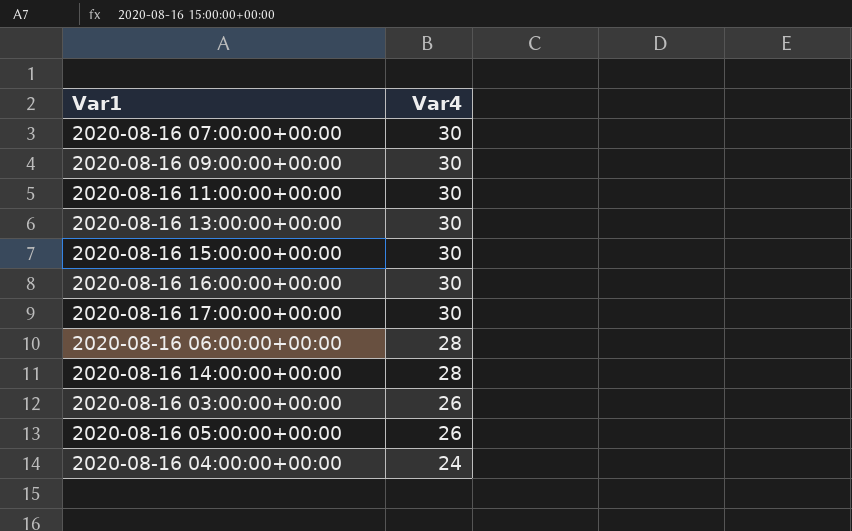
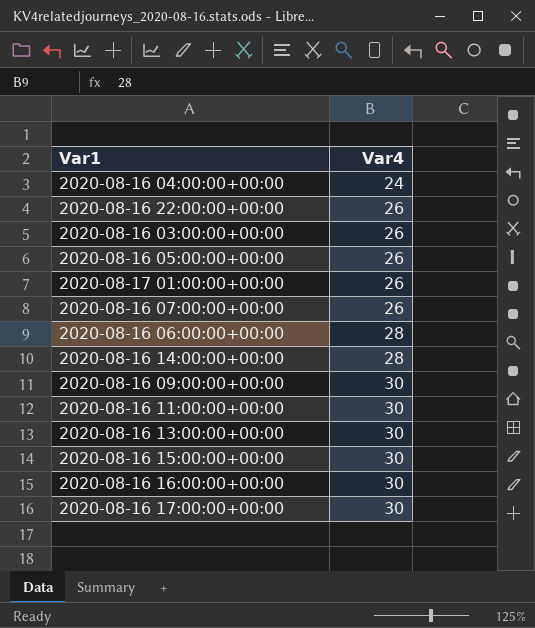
row order: Var4 descending -> Var4 ascending
row 2020-08-16 22:00:00+00:00: none -> 26
row 2020-08-17 01:00:00+00:00: none -> 26
2020-08-16 07:00:00+00:00 | Var4: 30 -> 26

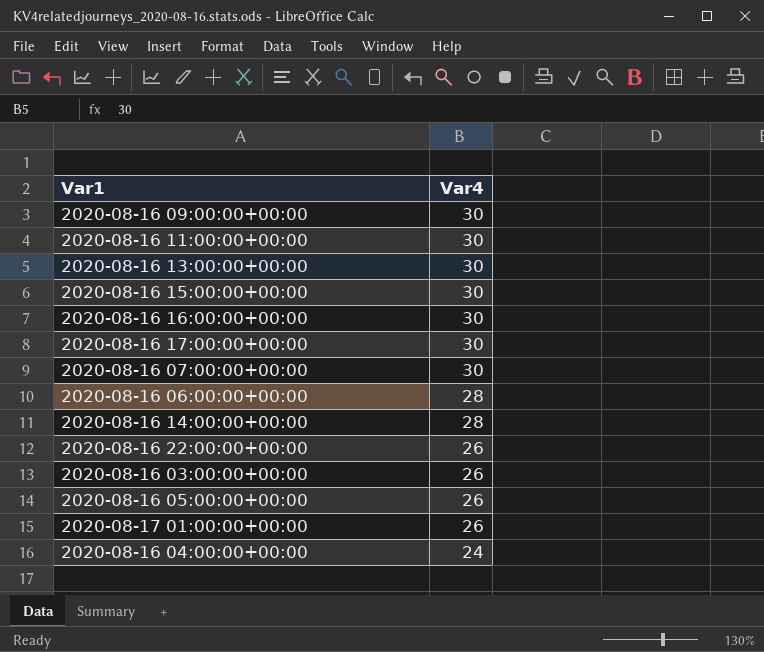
row order: Var4 ascending -> Var4 descending
2020-08-16 07:00:00+00:00 | Var4: 26 -> 30

